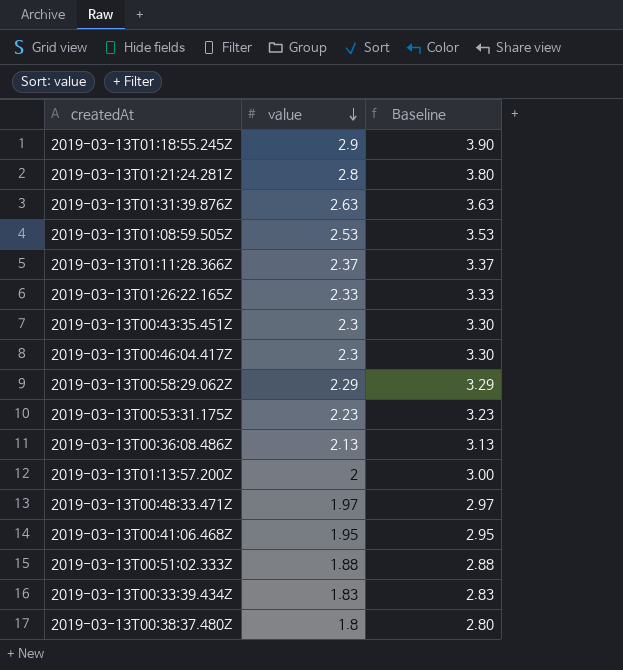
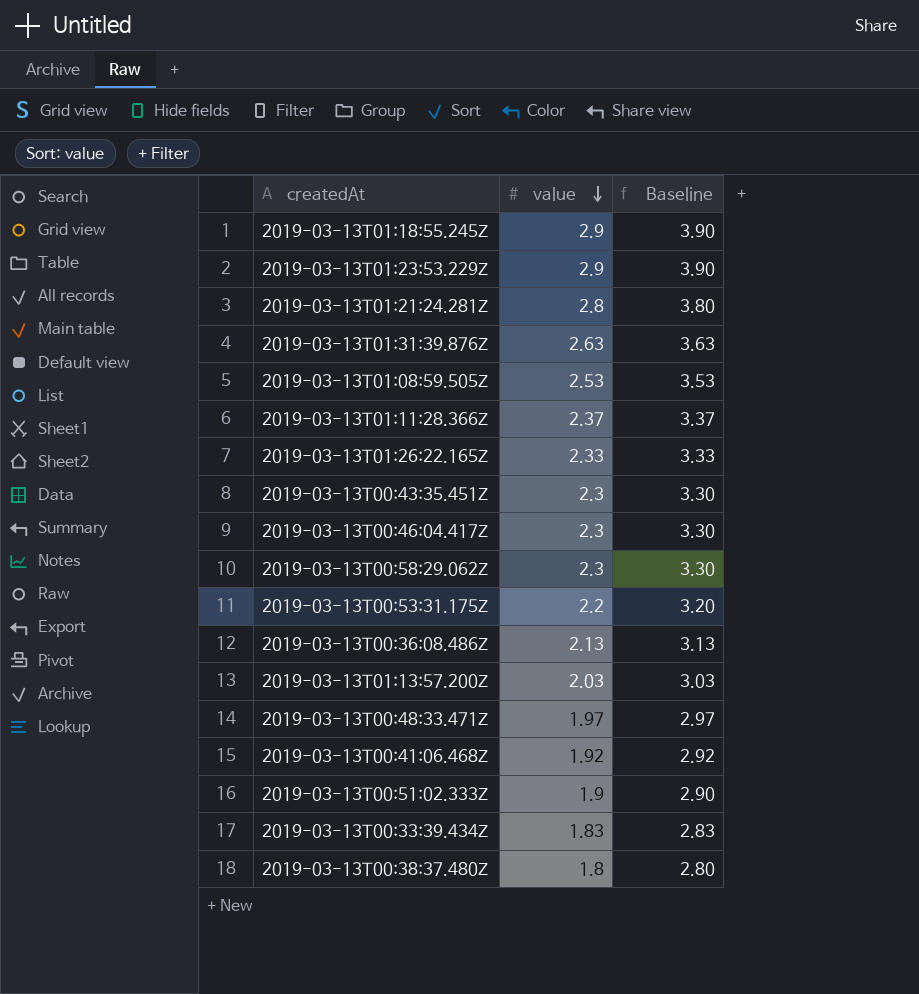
row 2019-03-13T01:23:53.229Z: none -> 2.9 | 3.90
2019-03-13T00:58:29.062Z | value: 2.29 -> 2.3
2019-03-13T00:58:29.062Z | Baseline: 3.29 -> 3.30
2019-03-13T00:53:31.175Z | value: 2.23 -> 2.2
2019-03-13T00:53:31.175Z | Baseline: 3.23 -> 3.20
2019-03-13T01:13:57.200Z | value: 2 -> 2.03
2019-03-13T01:13:57.200Z | Baseline: 3.00 -> 3.03
2019-03-13T00:41:06.468Z | value: 1.95 -> 1.92
2019-03-13T00:41:06.468Z | Baseline: 2.95 -> 2.92
2019-03-13T00:51:02.333Z | value: 1.88 -> 1.9
2019-03-13T00:51:02.333Z | Baseline: 2.88 -> 2.90

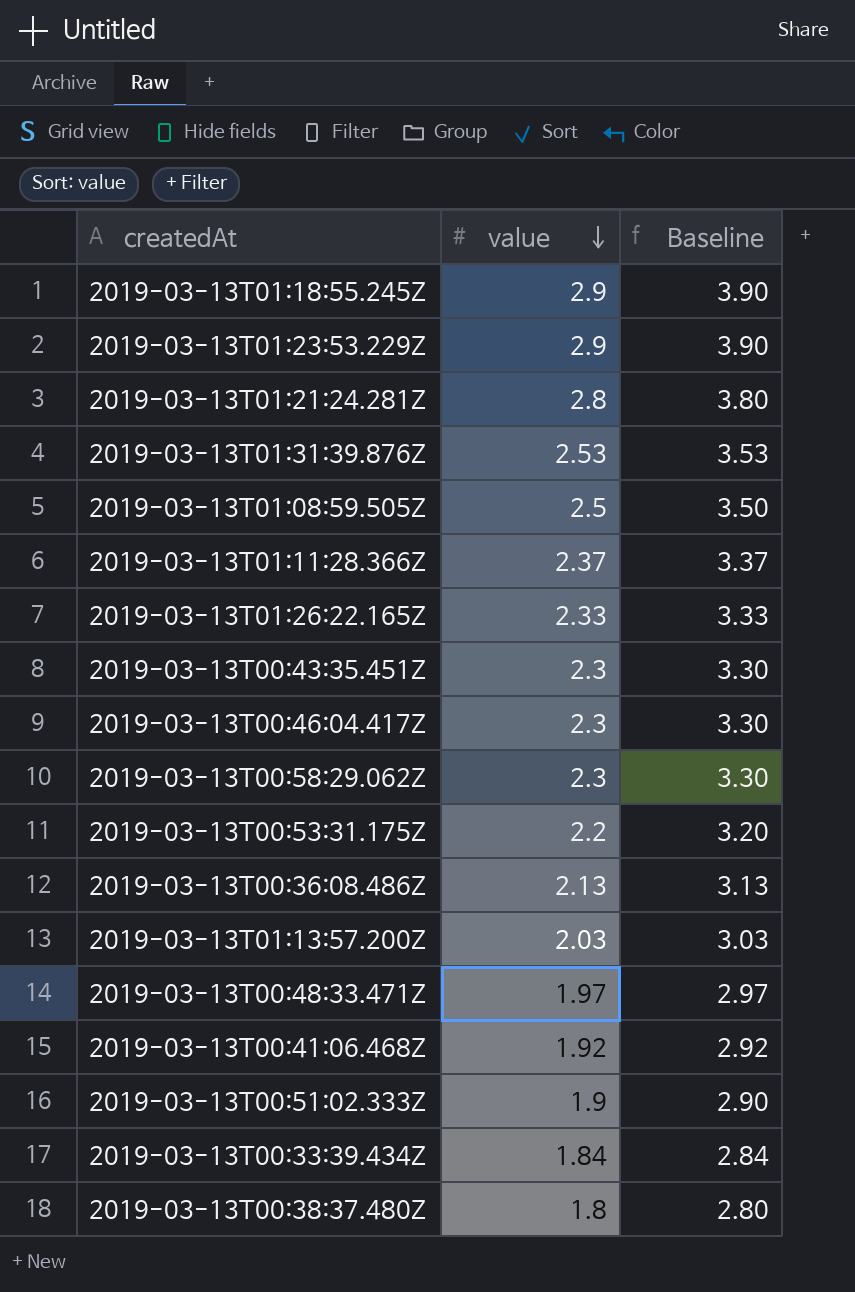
2019-03-13T01:31:39.876Z | value: 2.63 -> 2.53
2019-03-13T01:31:39.876Z | Baseline: 3.63 -> 3.53
2019-03-13T01:08:59.505Z | value: 2.53 -> 2.5
2019-03-13T01:08:59.505Z | Baseline: 3.53 -> 3.50
2019-03-13T00:33:39.434Z | value: 1.83 -> 1.84
2019-03-13T00:33:39.434Z | Baseline: 2.83 -> 2.84

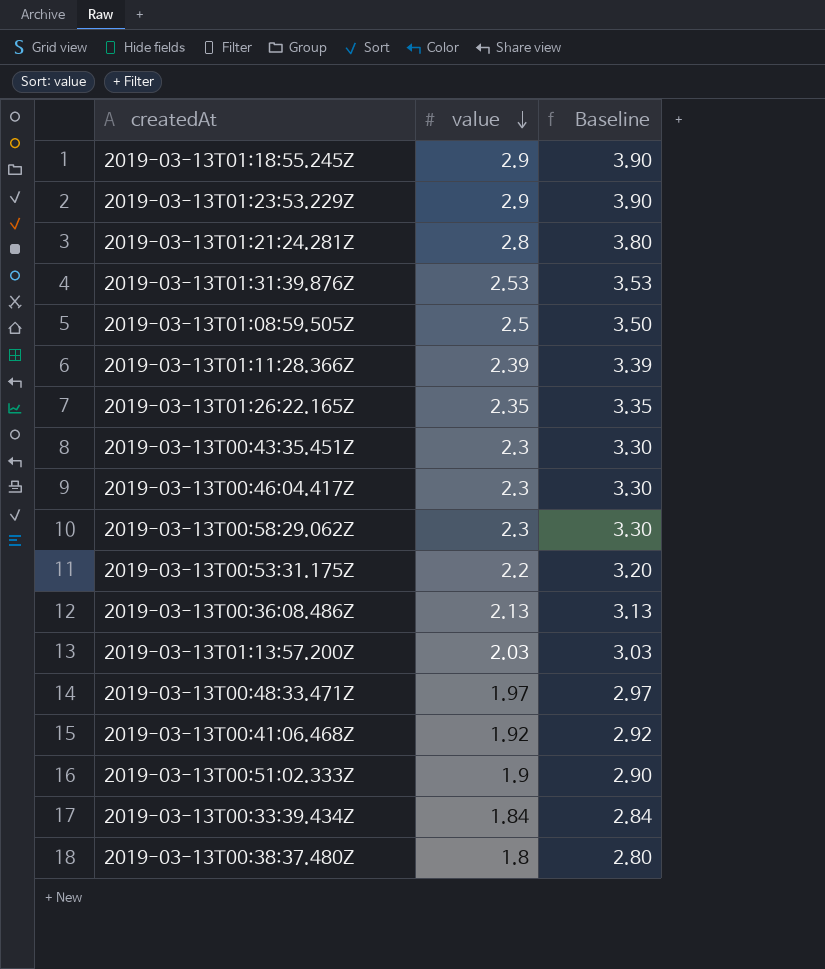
2019-03-13T01:11:28.366Z | value: 2.37 -> 2.39
2019-03-13T01:11:28.366Z | Baseline: 3.37 -> 3.39
2019-03-13T01:26:22.165Z | value: 2.33 -> 2.35
2019-03-13T01:26:22.165Z | Baseline: 3.33 -> 3.35

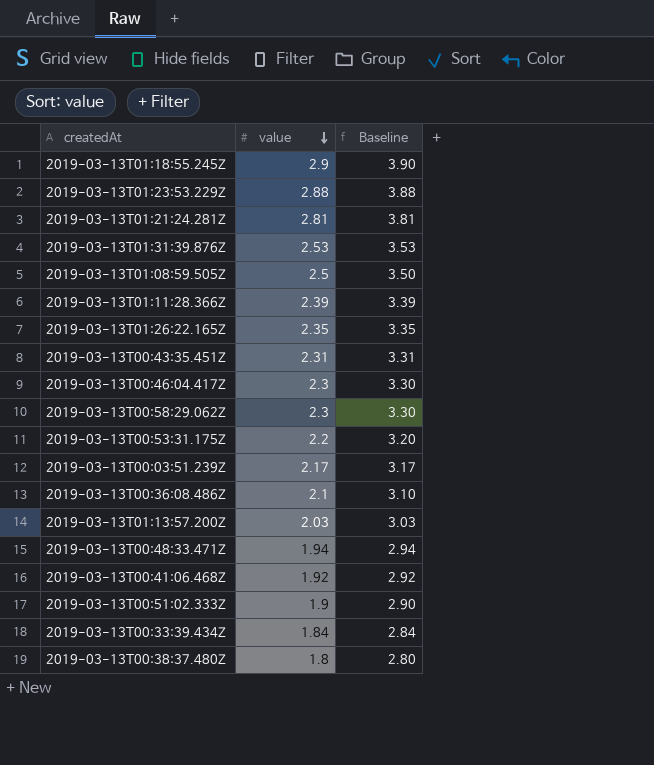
2019-03-13T01:23:53.229Z | value: 2.9 -> 2.88
2019-03-13T01:23:53.229Z | Baseline: 3.90 -> 3.88
2019-03-13T01:21:24.281Z | value: 2.8 -> 2.81
2019-03-13T01:21:24.281Z | Baseline: 3.80 -> 3.81
2019-03-13T00:43:35.451Z | value: 2.3 -> 2.31
2019-03-13T00:43:35.451Z | Baseline: 3.30 -> 3.31
row 2019-03-13T00:03:51.239Z: none -> 2.17 | 3.17
2019-03-13T00:36:08.486Z | value: 2.13 -> 2.1
2019-03-13T00:36:08.486Z | Baseline: 3.13 -> 3.10
2019-03-13T00:48:33.471Z | value: 1.97 -> 1.94
2019-03-13T00:48:33.471Z | Baseline: 2.97 -> 2.94

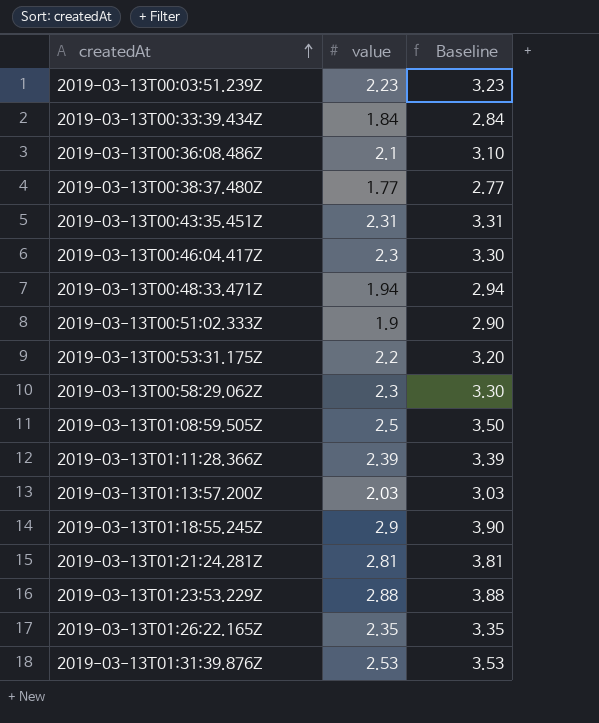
row order: value descending -> createdAt ascending
row 2019-03-13T00:41:06.468Z: 1.92 | 2.92 -> none
2019-03-13T00:03:51.239Z | value: 2.17 -> 2.23
2019-03-13T00:03:51.239Z | Baseline: 3.17 -> 3.23
2019-03-13T00:38:37.480Z | value: 1.8 -> 1.77
2019-03-13T00:38:37.480Z | Baseline: 2.80 -> 2.77

